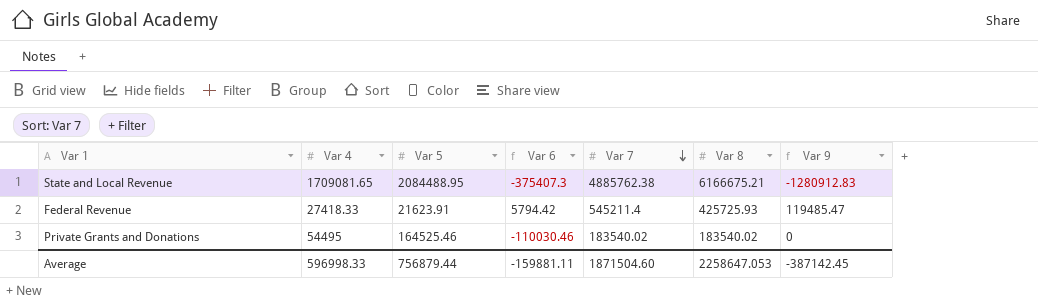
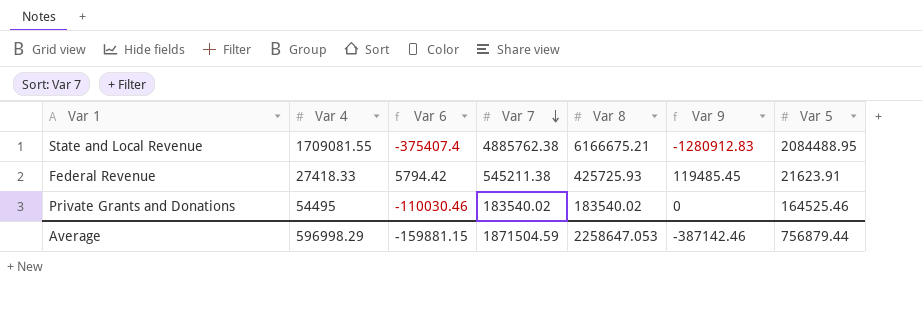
column Var 5 | position: 3 -> 7
State and Local Revenue | Var 4: 1709081.65 -> 1709081.55
State and Local Revenue | Var 6: -375407.3 -> -375407.4
Federal Revenue | Var 7: 545211.4 -> 545211.38
Federal Revenue | Var 9: 119485.47 -> 119485.45
Average | Var 4: 596998.33 -> 596998.29
Average | Var 6: -159881.11 -> -159881.15
Average | Var 7: 1871504.60 -> 1871504.59
Average | Var 9: -387142.45 -> -387142.46

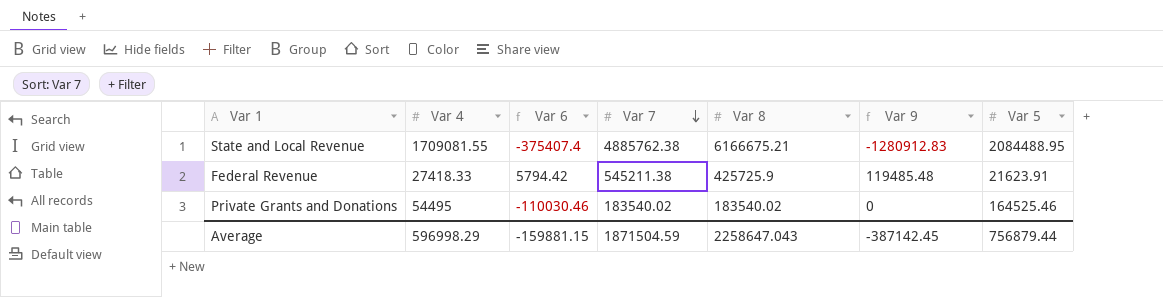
Federal Revenue | Var 8: 425725.93 -> 425725.9
Federal Revenue | Var 9: 119485.45 -> 119485.48
Average | Var 8: 2258647.053 -> 2258647.043
Average | Var 9: -387142.46 -> -387142.45

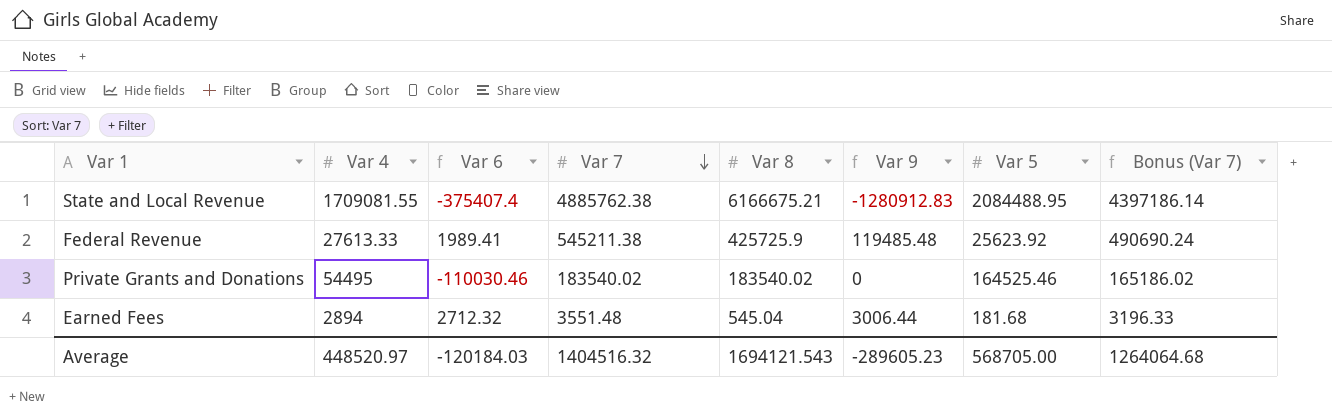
column Bonus (Var 7) | formula: none -> [Var 7] * 0.9
Federal Revenue | Var 4: 27418.33 -> 27613.33
Federal Revenue | Var 6: 5794.42 -> 1989.41
Federal Revenue | Var 5: 21623.91 -> 25623.92
row Earned Fees: none -> 2894 | 2712.32 | 3551.48 | 545.04 | 3006.44 | 181.68 | 3196.33
Average | Var 4: 596998.29 -> 448520.97
Average | Var 6: -159881.15 -> -120184.03
Average | Var 7: 1871504.59 -> 1404516.32
Average | Var 8: 2258647.043 -> 1694121.543
Average | Var 9: -387142.45 -> -289605.23
Average | Var 5: 756879.44 -> 568705.00

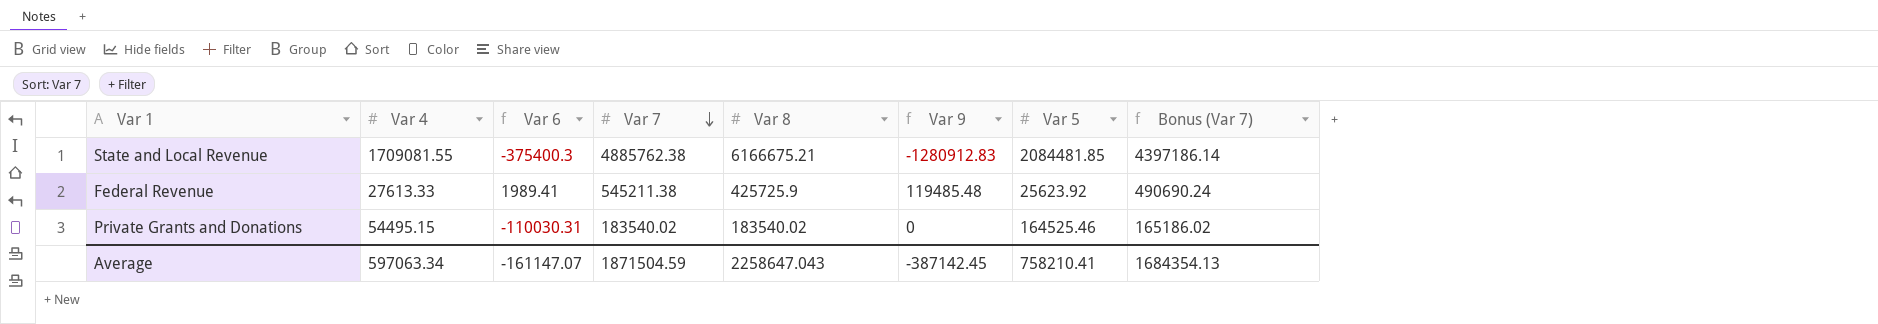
row Earned Fees: 2894 | 2712.32 | 3551.48 | 545.04 | 3006.44 | 181.68 | 3196.33 -> none
State and Local Revenue | Var 6: -375407.4 -> -375400.3
State and Local Revenue | Var 5: 2084488.95 -> 2084481.85
Private Grants and Donations | Var 4: 54495 -> 54495.15
Private Grants and Donations | Var 6: -110030.46 -> -110030.31
Average | Var 4: 448520.97 -> 597063.34
Average | Var 6: -120184.03 -> -161147.07
Average | Var 7: 1404516.32 -> 1871504.59
Average | Var 8: 1694121.543 -> 2258647.043
Average | Var 9: -289605.23 -> -387142.45
Average | Var 5: 568705.00 -> 758210.41
Average | Bonus (Var 7): 1264064.68 -> 1684354.13

